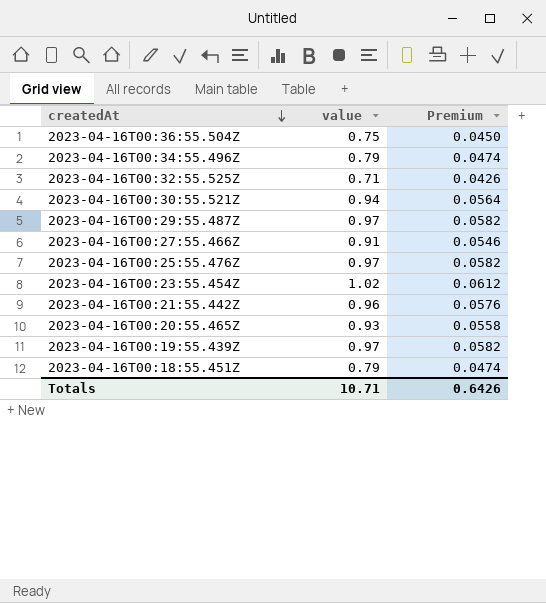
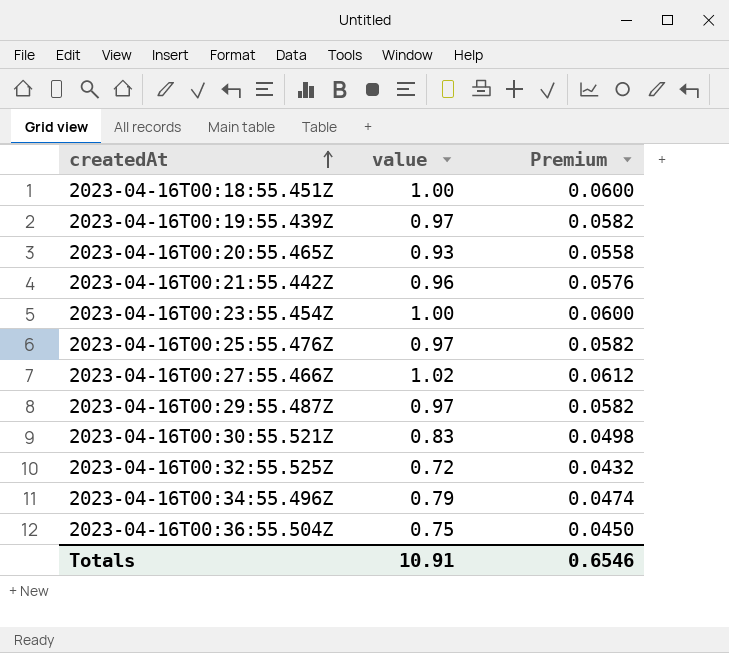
row order: createdAt descending -> createdAt ascending
2023-04-16T00:18:55.451Z | value: 0.79 -> 1.00
2023-04-16T00:18:55.451Z | Premium: 0.0474 -> 0.0600
2023-04-16T00:23:55.454Z | value: 1.02 -> 1.00
2023-04-16T00:23:55.454Z | Premium: 0.0612 -> 0.0600
2023-04-16T00:27:55.466Z | value: 0.91 -> 1.02
2023-04-16T00:27:55.466Z | Premium: 0.0546 -> 0.0612
2023-04-16T00:30:55.521Z | value: 0.94 -> 0.83
2023-04-16T00:30:55.521Z | Premium: 0.0564 -> 0.0498
2023-04-16T00:32:55.525Z | value: 0.71 -> 0.72
2023-04-16T00:32:55.525Z | Premium: 0.0426 -> 0.0432
Totals | value: 10.71 -> 10.91
Totals | Premium: 0.6426 -> 0.6546

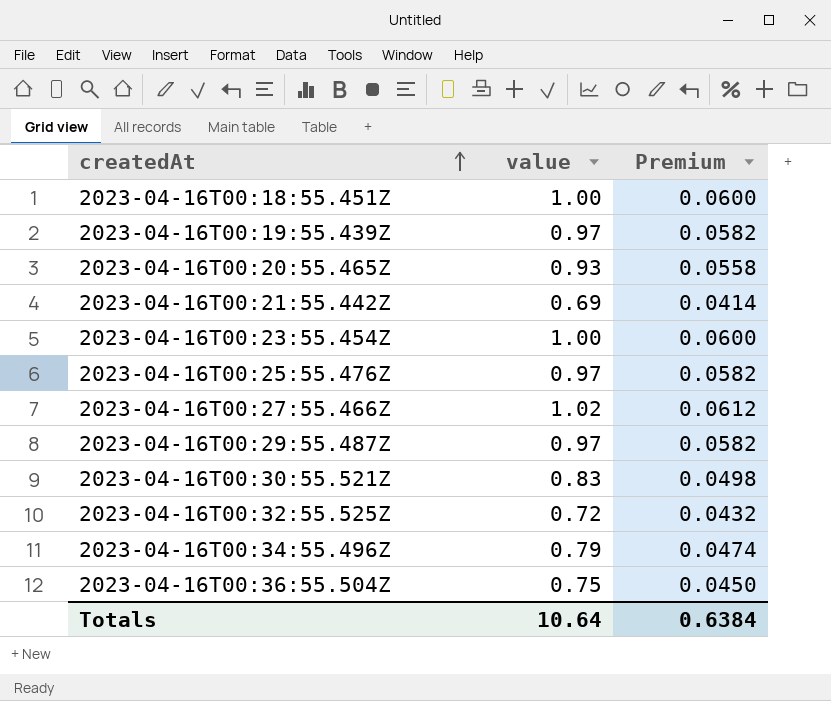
2023-04-16T00:21:55.442Z | value: 0.96 -> 0.69
2023-04-16T00:21:55.442Z | Premium: 0.0576 -> 0.0414
Totals | value: 10.91 -> 10.64
Totals | Premium: 0.6546 -> 0.6384

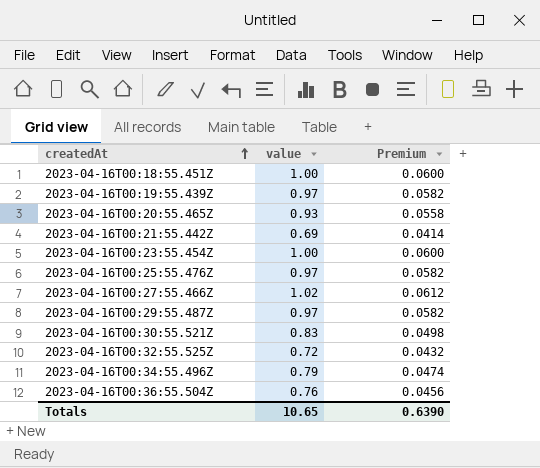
2023-04-16T00:36:55.504Z | value: 0.75 -> 0.76
2023-04-16T00:36:55.504Z | Premium: 0.0450 -> 0.0456
Totals | value: 10.64 -> 10.65
Totals | Premium: 0.6384 -> 0.6390

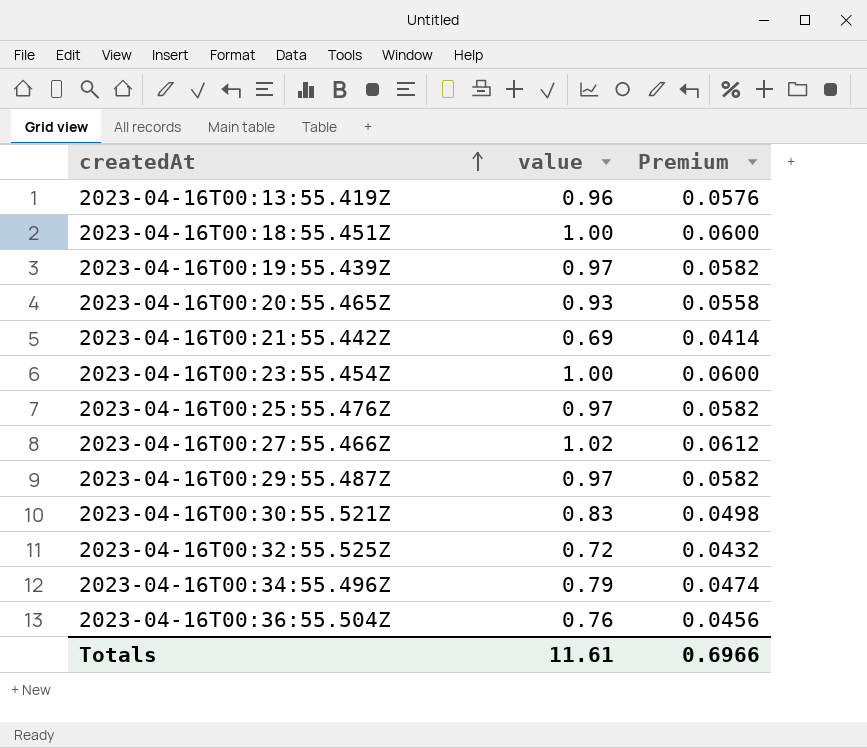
row 2023-04-16T00:13:55.419Z: none -> 0.96 | 0.0576
Totals | value: 10.65 -> 11.61
Totals | Premium: 0.6390 -> 0.6966

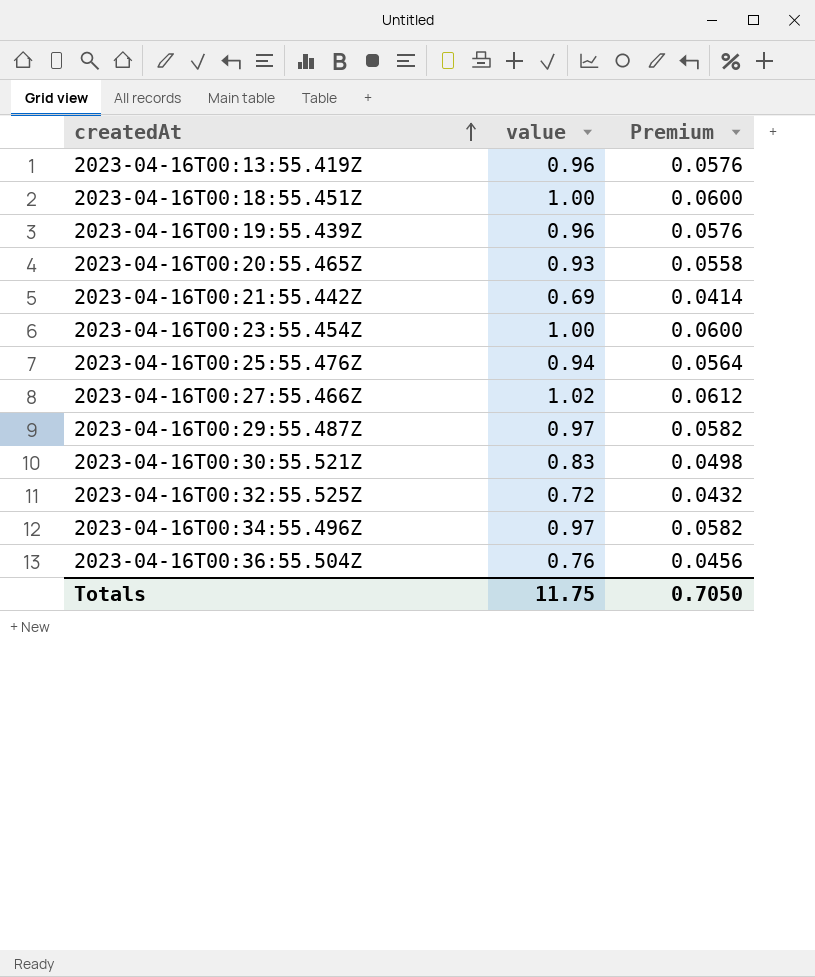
2023-04-16T00:19:55.439Z | value: 0.97 -> 0.96
2023-04-16T00:19:55.439Z | Premium: 0.0582 -> 0.0576
2023-04-16T00:25:55.476Z | value: 0.97 -> 0.94
2023-04-16T00:25:55.476Z | Premium: 0.0582 -> 0.0564
2023-04-16T00:34:55.496Z | value: 0.79 -> 0.97
2023-04-16T00:34:55.496Z | Premium: 0.0474 -> 0.0582
Totals | value: 11.61 -> 11.75
Totals | Premium: 0.6966 -> 0.7050

